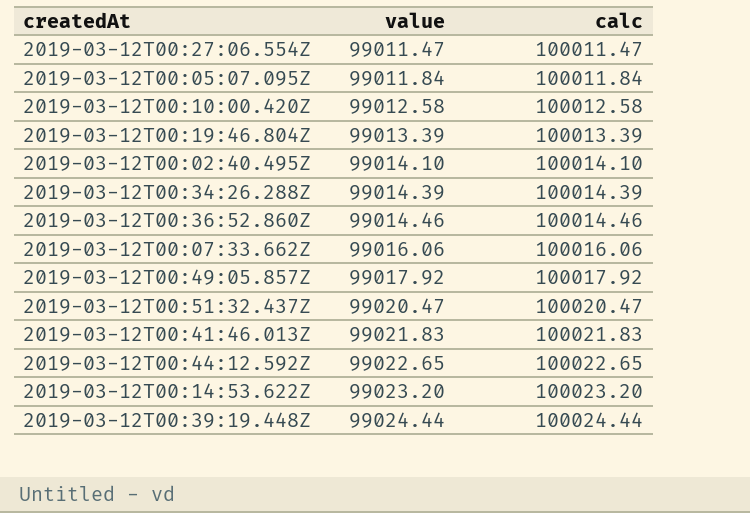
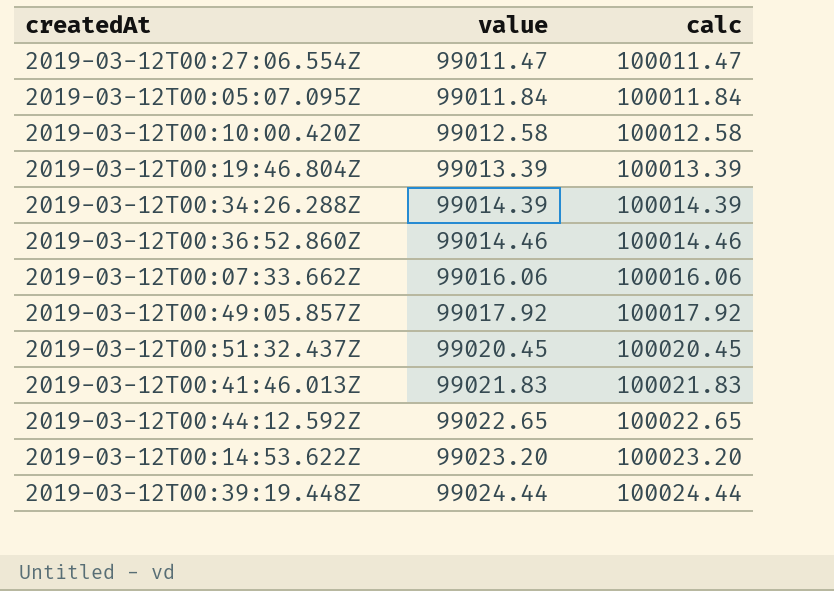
row 2019-03-12T00:02:40.495Z: 99014.10 | 100014.10 -> none
2019-03-12T00:51:32.437Z | value: 99020.47 -> 99020.45
2019-03-12T00:51:32.437Z | calc: 100020.47 -> 100020.45

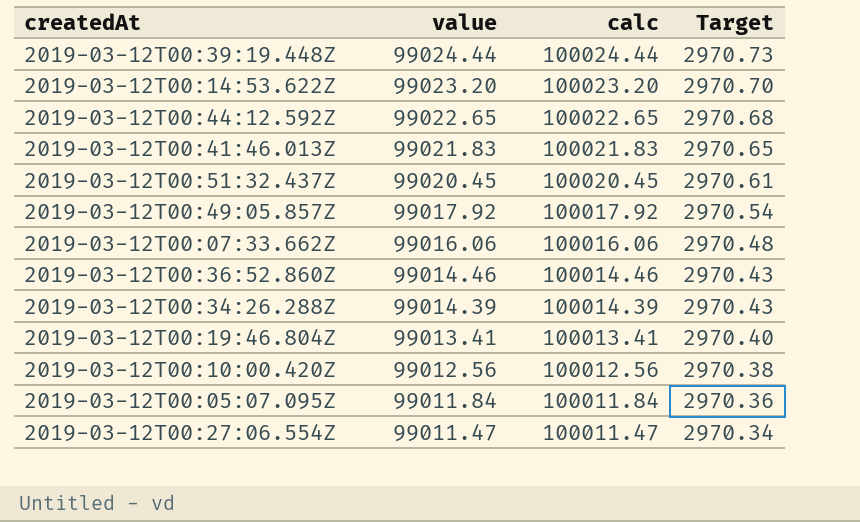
row order: value ascending -> value descending
column Target | formula: none -> [value] * 0.03
2019-03-12T00:19:46.804Z | value: 99013.39 -> 99013.41
2019-03-12T00:19:46.804Z | calc: 100013.39 -> 100013.41
2019-03-12T00:10:00.420Z | value: 99012.58 -> 99012.56
2019-03-12T00:10:00.420Z | calc: 100012.58 -> 100012.56

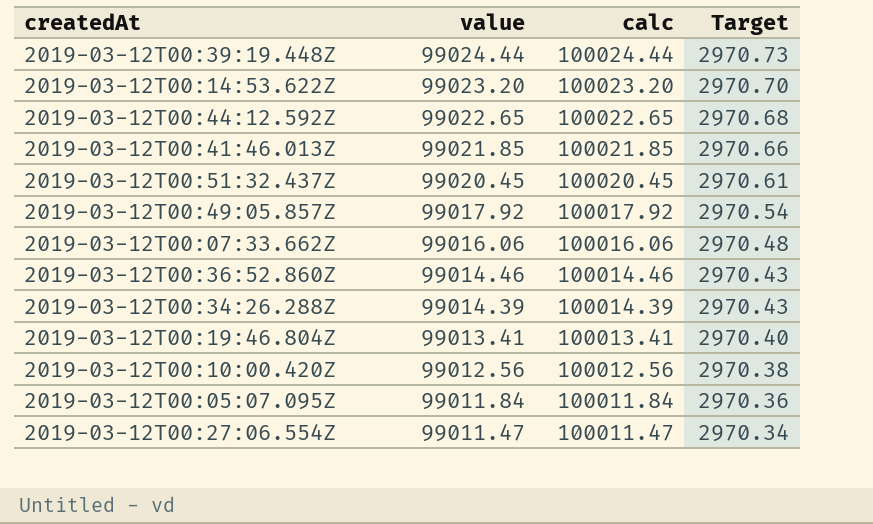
2019-03-12T00:41:46.013Z | value: 99021.83 -> 99021.85
2019-03-12T00:41:46.013Z | calc: 100021.83 -> 100021.85
2019-03-12T00:41:46.013Z | Target: 2970.65 -> 2970.66

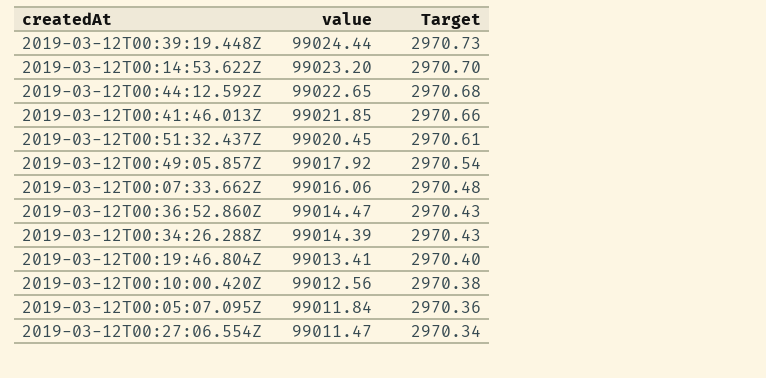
column calc | formula: [value] + 1000 -> none
2019-03-12T00:36:52.860Z | value: 99014.46 -> 99014.47

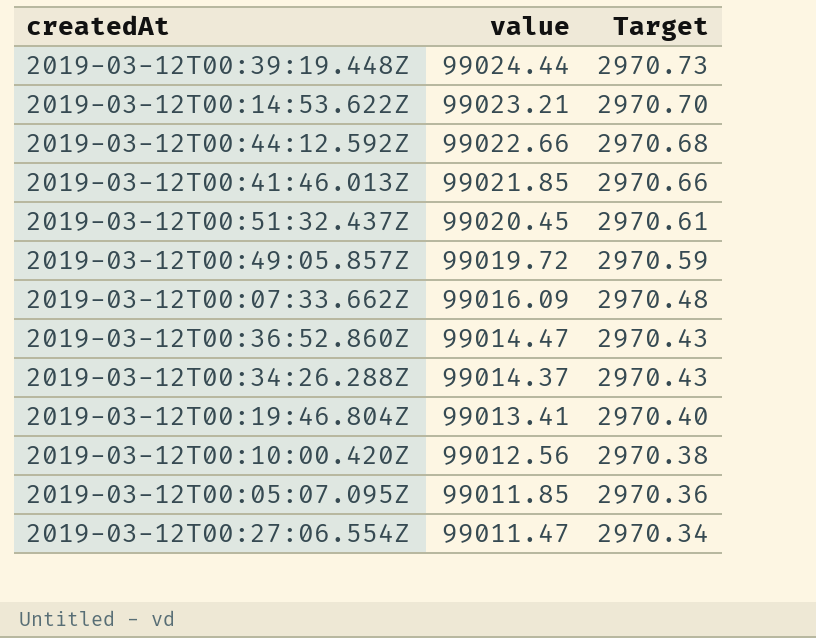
2019-03-12T00:14:53.622Z | value: 99023.20 -> 99023.21
2019-03-12T00:44:12.592Z | value: 99022.65 -> 99022.66
2019-03-12T00:49:05.857Z | value: 99017.92 -> 99019.72
2019-03-12T00:49:05.857Z | Target: 2970.54 -> 2970.59
2019-03-12T00:07:33.662Z | value: 99016.06 -> 99016.09
2019-03-12T00:34:26.288Z | value: 99014.39 -> 99014.37
2019-03-12T00:05:07.095Z | value: 99011.84 -> 99011.85

